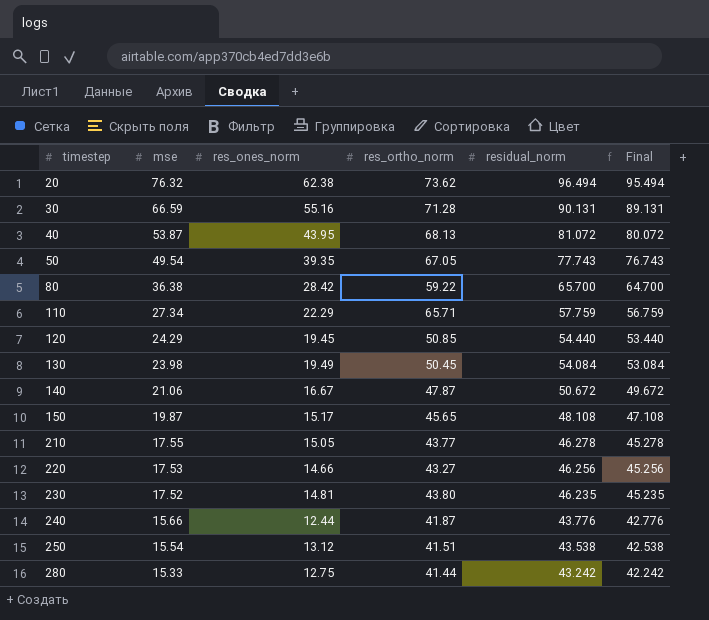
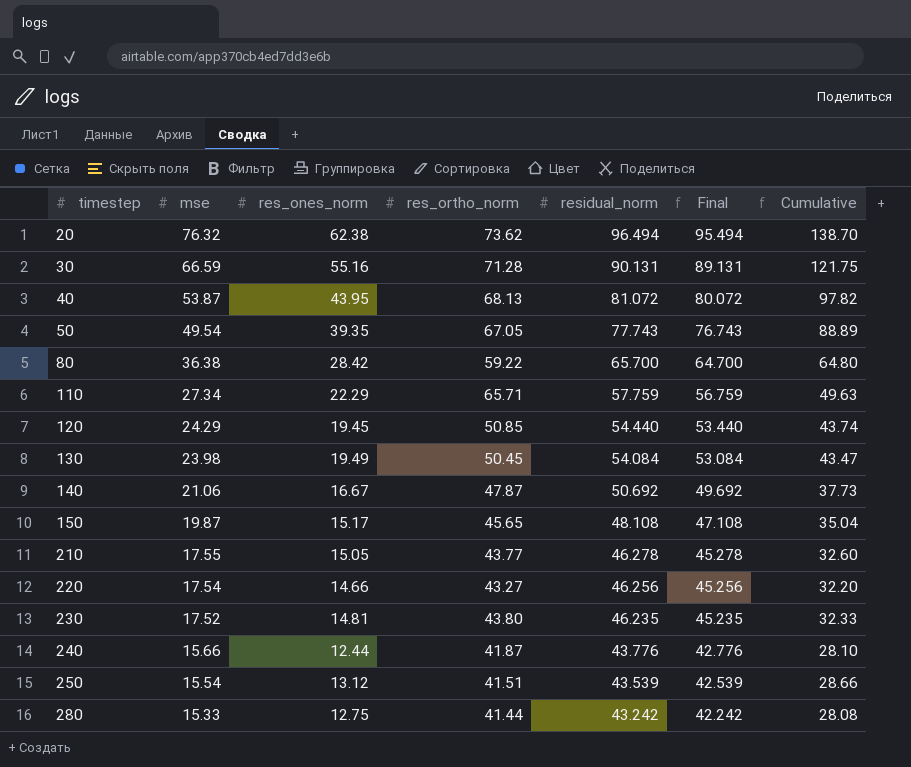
column Cumulative | formula: none -> [mse] + [res_ones_norm]
140 | residual_norm: 50.672 -> 50.692
140 | Final: 49.672 -> 49.692
220 | mse: 17.53 -> 17.54
250 | residual_norm: 43.538 -> 43.539
250 | Final: 42.538 -> 42.539

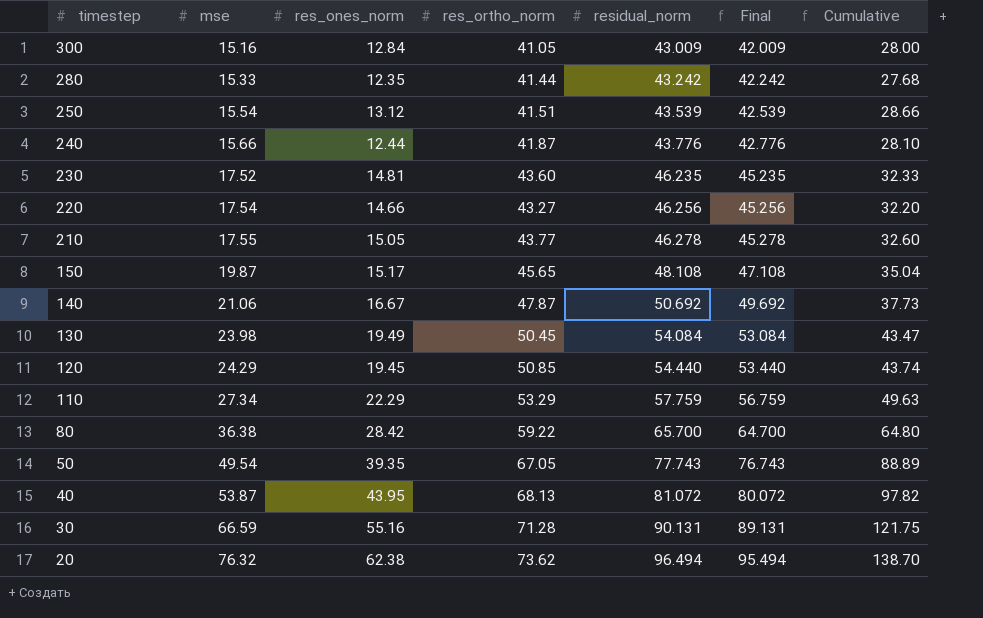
row order: timestep ascending -> timestep descending
row 300: none -> 15.16 | 12.84 | 41.05 | 43.009 | 42.009 | 28.00
280 | res_ones_norm: 12.75 -> 12.35
280 | Cumulative: 28.08 -> 27.68
230 | res_ortho_norm: 43.80 -> 43.60
110 | res_ortho_norm: 65.71 -> 53.29

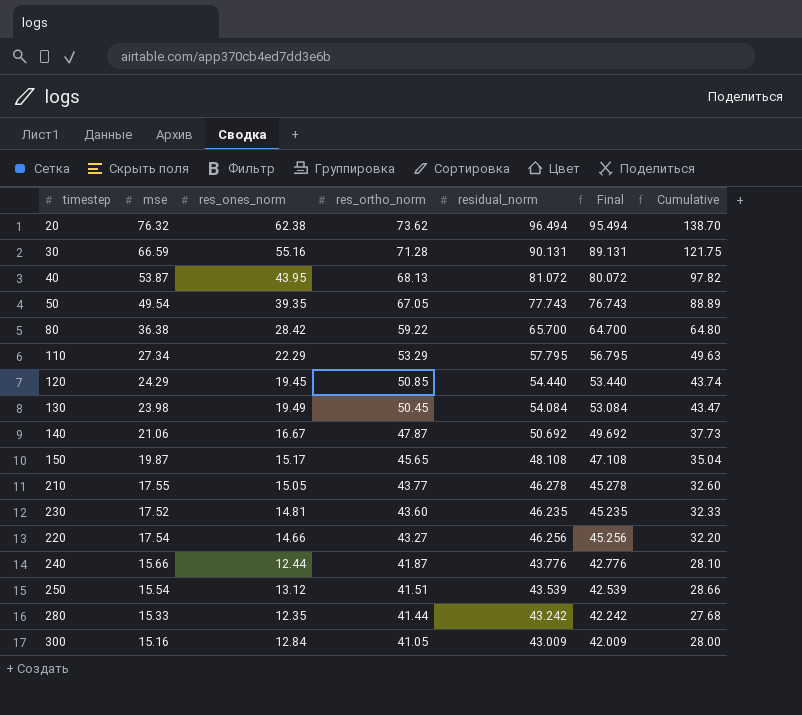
row order: timestep descending -> res_ortho_norm descending
110 | residual_norm: 57.759 -> 57.795
110 | Final: 56.759 -> 56.795

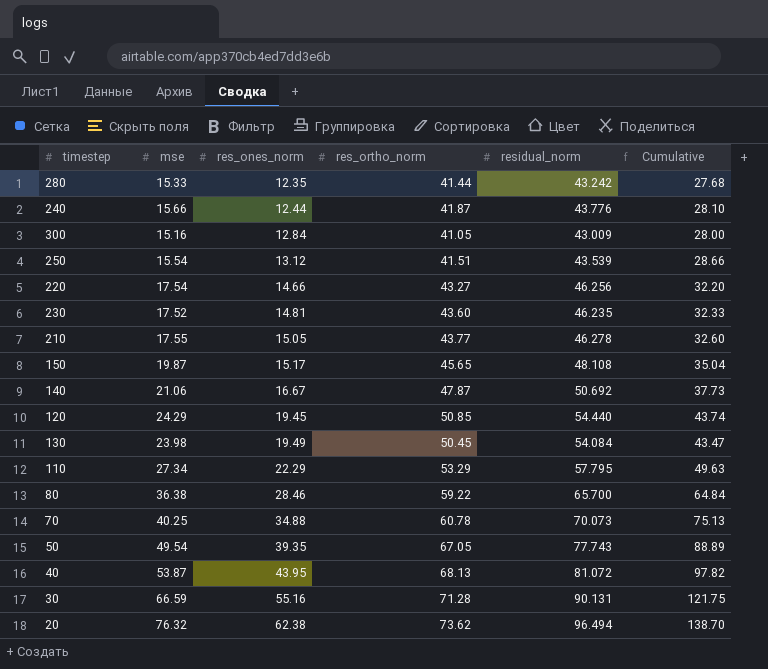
row order: res_ortho_norm descending -> res_ones_norm ascending
column Final | formula: [residual_norm] - 1 -> none
80 | res_ones_norm: 28.42 -> 28.46
80 | Cumulative: 64.80 -> 64.84
row 70: none -> 40.25 | 34.88 | 60.78 | 70.073 | 75.13

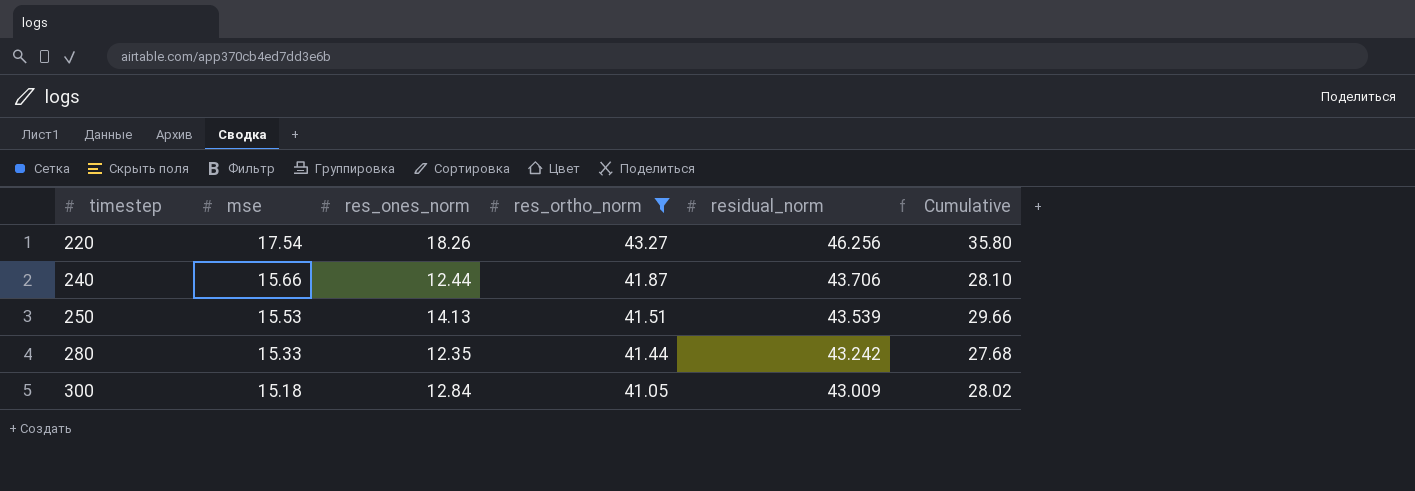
filter: none -> res_ortho_norm <= 43.27
row order: res_ones_norm ascending -> timestep ascending
220 | res_ones_norm: 14.66 -> 18.26
220 | Cumulative: 32.20 -> 35.80
240 | residual_norm: 43.776 -> 43.706
250 | mse: 15.54 -> 15.53
250 | res_ones_norm: 13.12 -> 14.13
250 | Cumulative: 28.66 -> 29.66
300 | mse: 15.16 -> 15.18
300 | Cumulative: 28.00 -> 28.02

